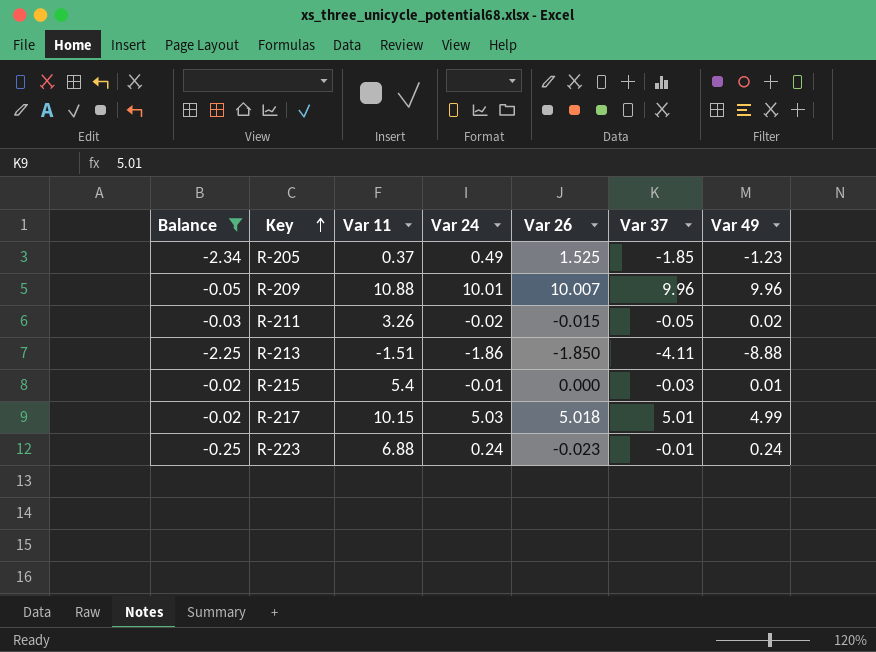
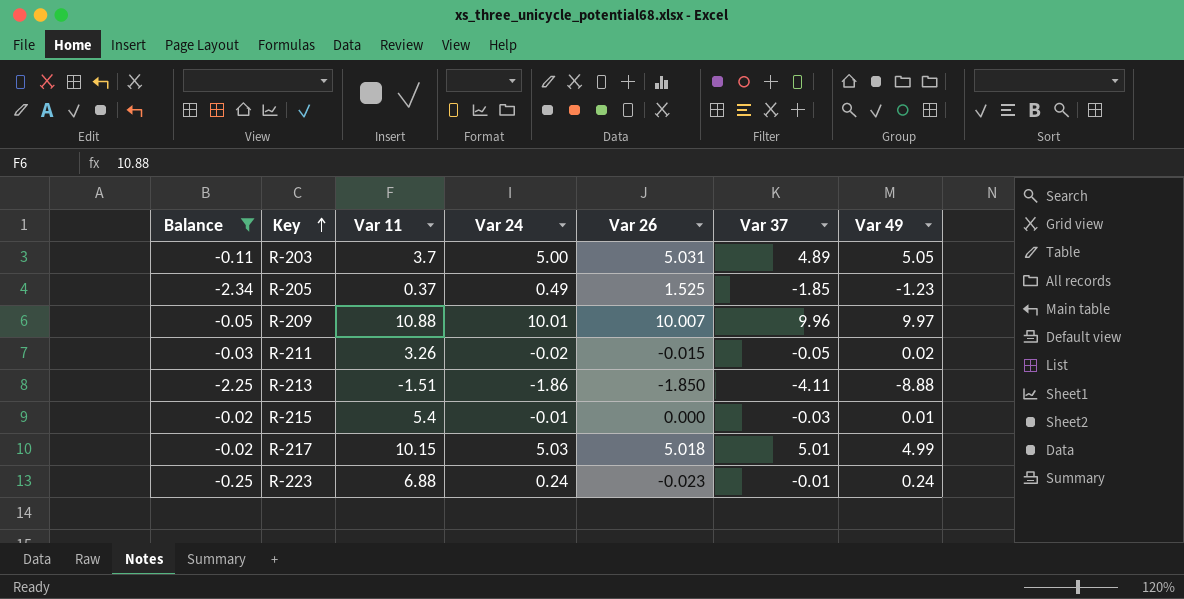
row R-203: none -> -0.11 | 3.7 | 5.00 | 5.031 | 4.89 | 5.05
R-209 | Var 49: 9.96 -> 9.97

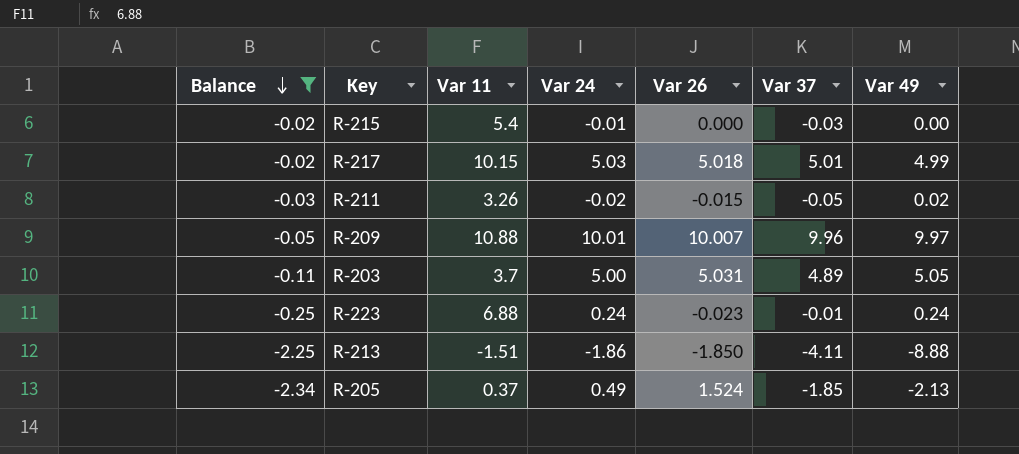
row order: Key ascending -> Balance descending
R-215 | Var 49: 0.01 -> 0.00
R-205 | Var 26: 1.525 -> 1.524
R-205 | Var 49: -1.23 -> -2.13

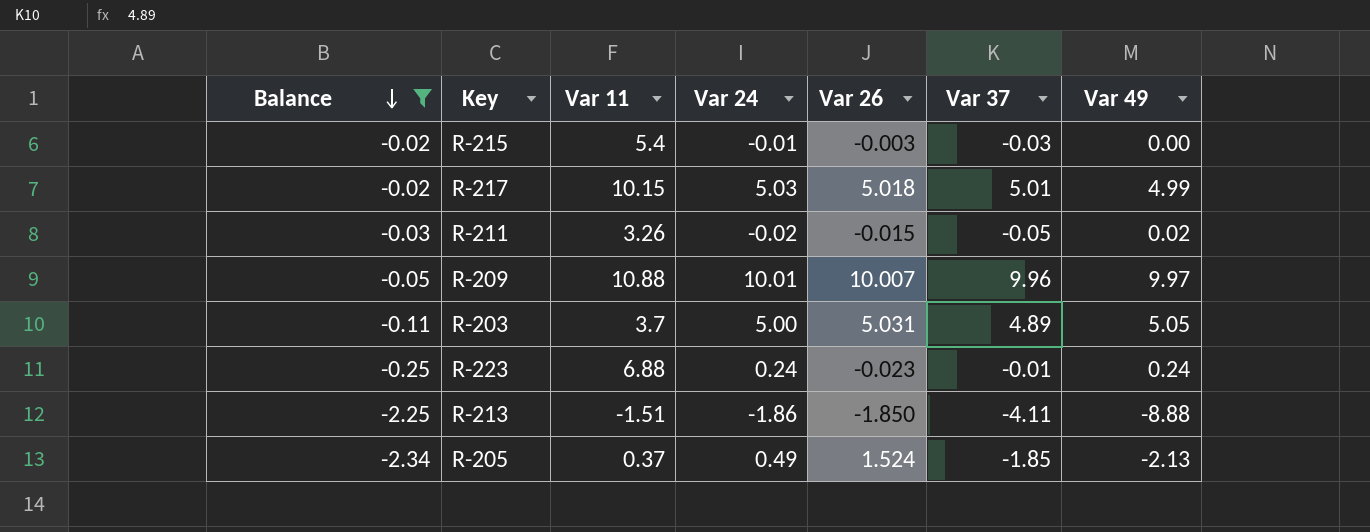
R-215 | Var 26: 0.000 -> -0.003

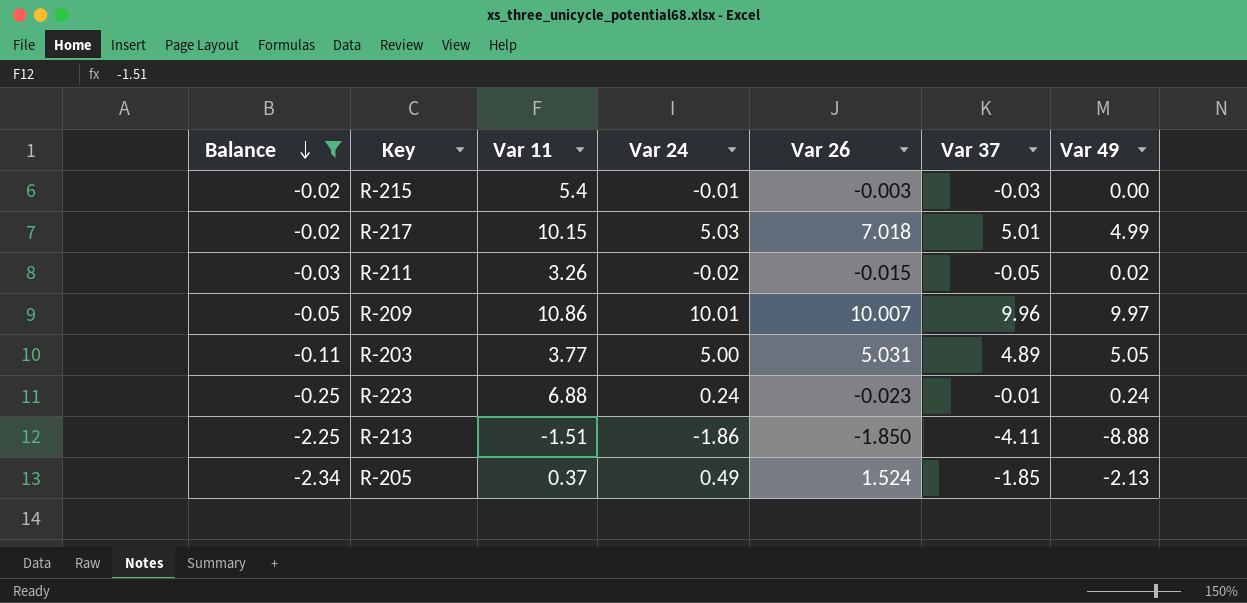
R-217 | Var 26: 5.018 -> 7.018
R-209 | Var 11: 10.88 -> 10.86
R-203 | Var 11: 3.7 -> 3.77

